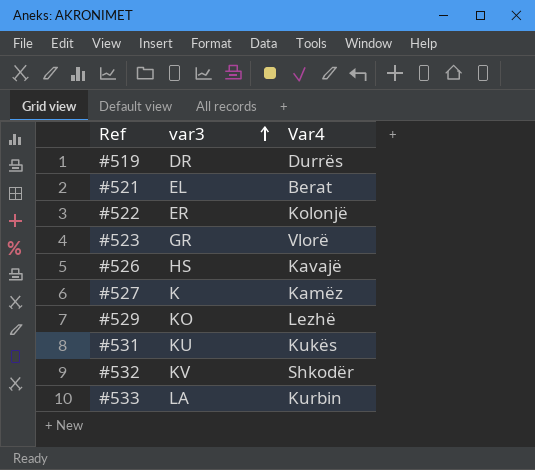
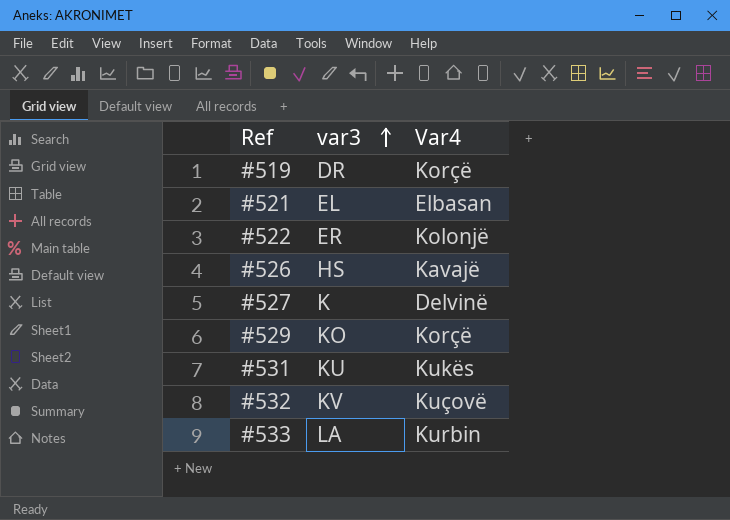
row #523: GR | Vlorë -> none
#519 | Var4: Durrës -> Korçë
#521 | Var4: Berat -> Elbasan
#527 | Var4: Kamëz -> Delvinë
#529 | Var4: Lezhë -> Korçë
#532 | Var4: Shkodër -> Kuçovë

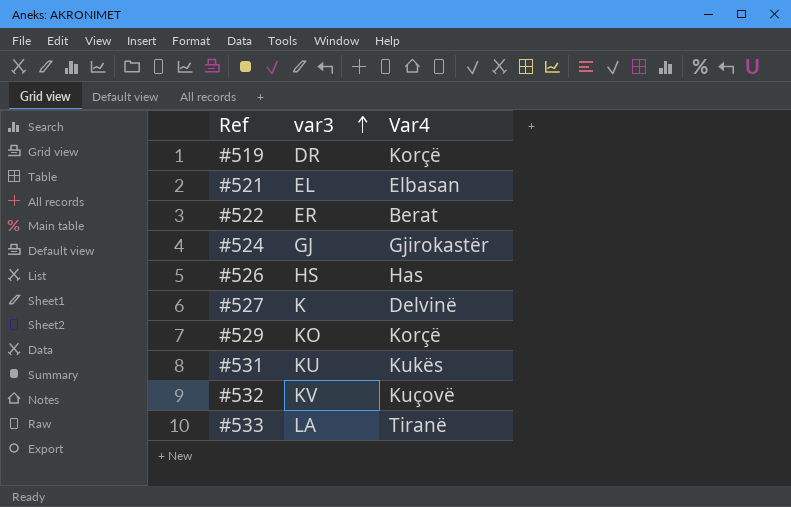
#522 | Var4: Kolonjë -> Berat
row #524: none -> GJ | Gjirokastër
#526 | Var4: Kavajë -> Has
#533 | Var4: Kurbin -> Tiranë

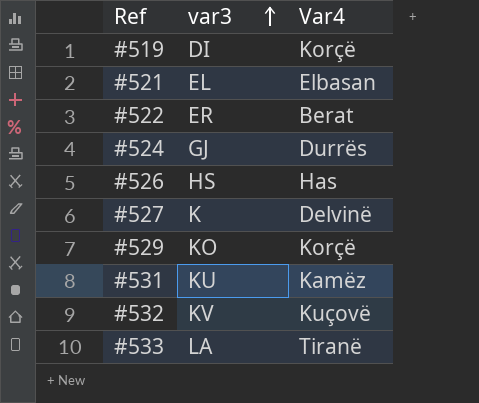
#519 | var3: DR -> DI
#524 | Var4: Gjirokastër -> Durrës
#531 | Var4: Kukës -> Kamëz

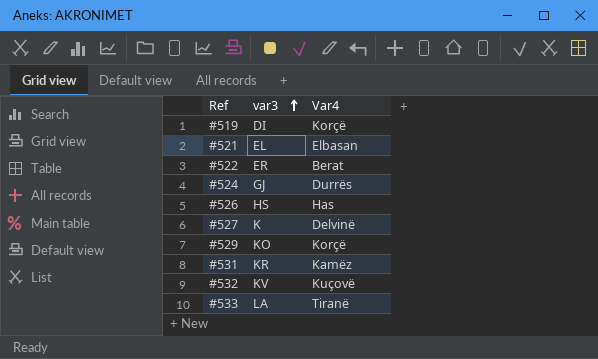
#531 | var3: KU -> KR

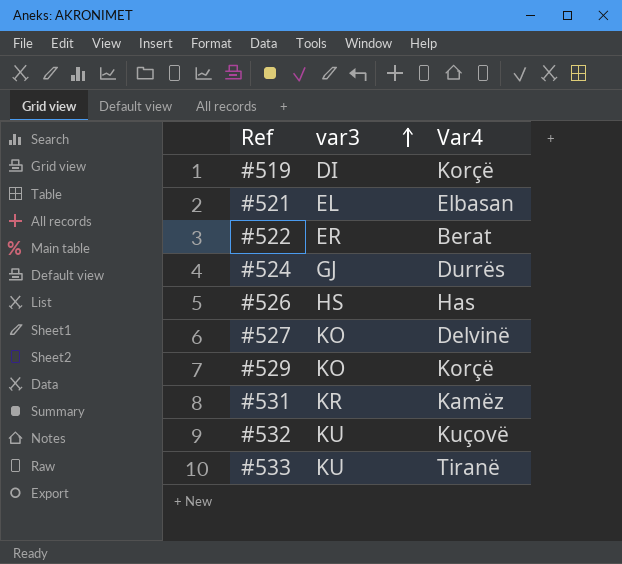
#527 | var3: K -> KO
#532 | var3: KV -> KU
#533 | var3: LA -> KU

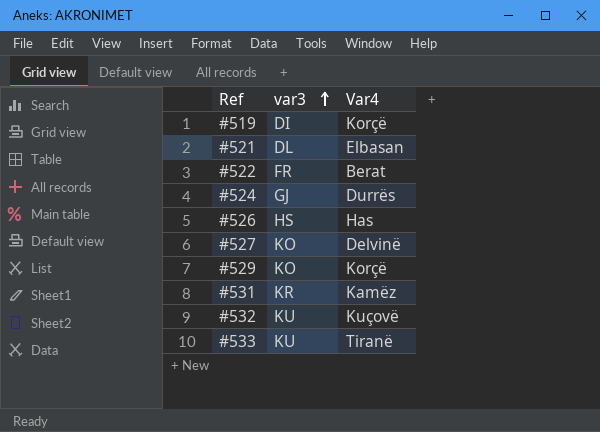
#521 | var3: EL -> DL
#522 | var3: ER -> FR

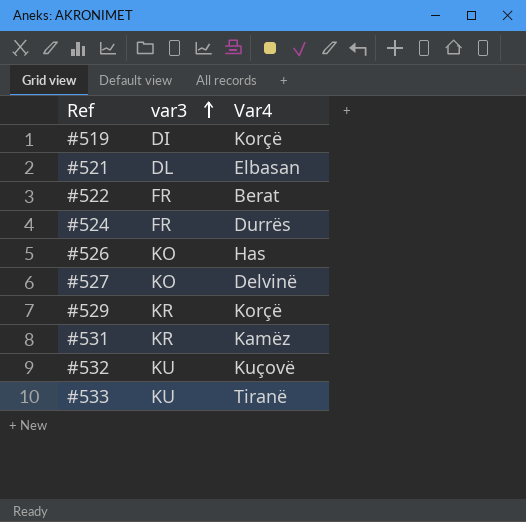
#524 | var3: GJ -> FR
#526 | var3: HS -> KO
#529 | var3: KO -> KR

